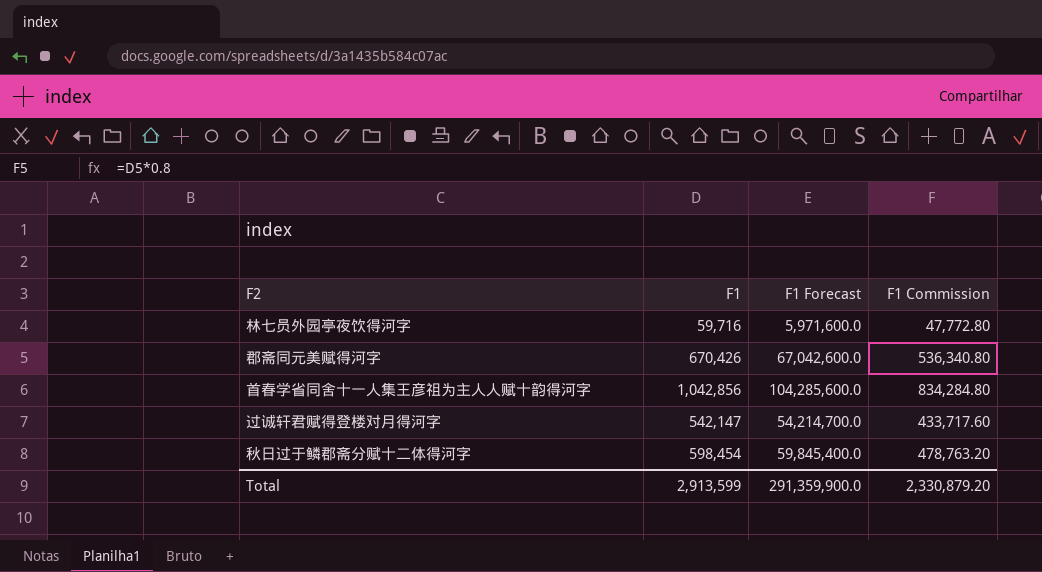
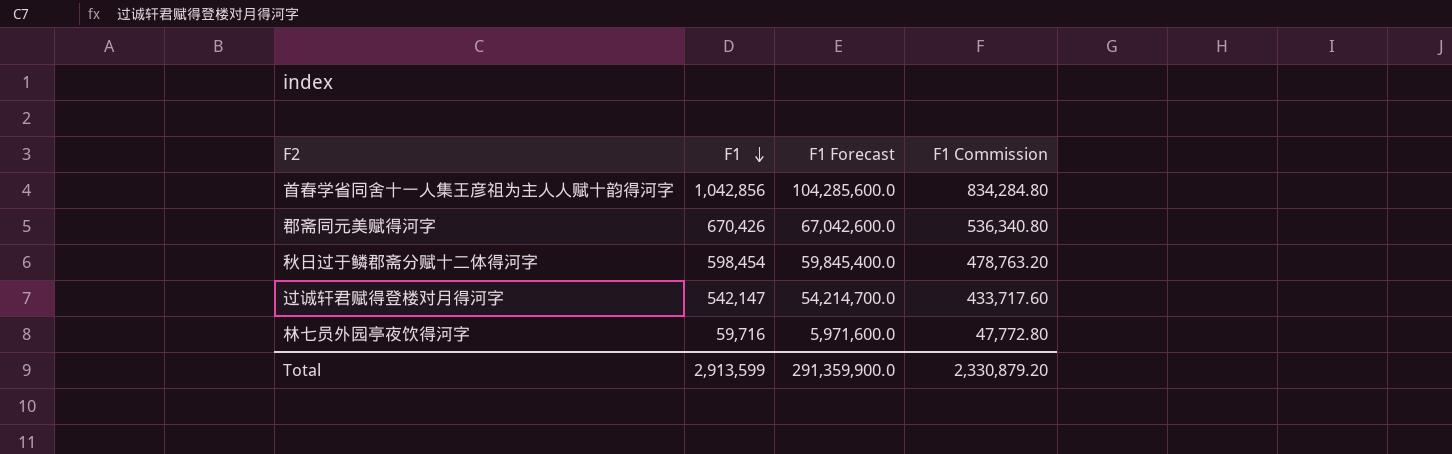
row order: none -> F1 descending

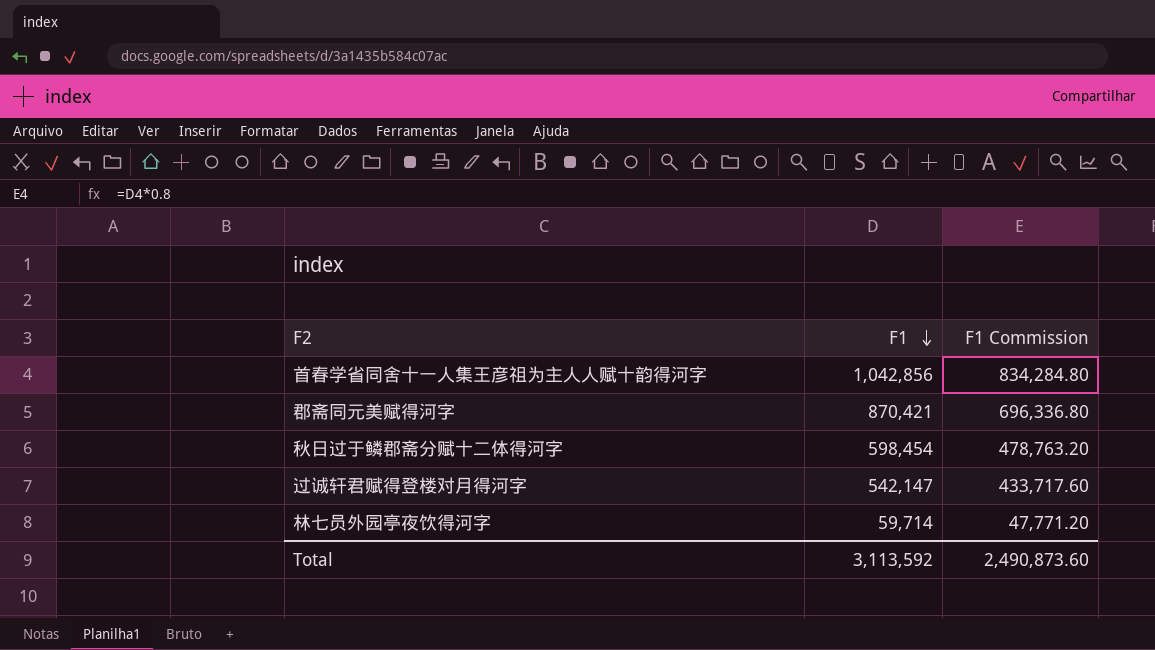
column F1 Forecast | formula: [F1] * 100 -> none
郡斋同元美赋得河字 | F1: 670,426 -> 870,421
郡斋同元美赋得河字 | F1 Commission: 536,340.80 -> 696,336.80
林七员外园亭夜饮得河字 | F1: 59,716 -> 59,714
林七员外园亭夜饮得河字 | F1 Commission: 47,772.80 -> 47,771.20
Total | F1: 2,913,599 -> 3,113,592
Total | F1 Commission: 2,330,879.20 -> 2,490,873.60

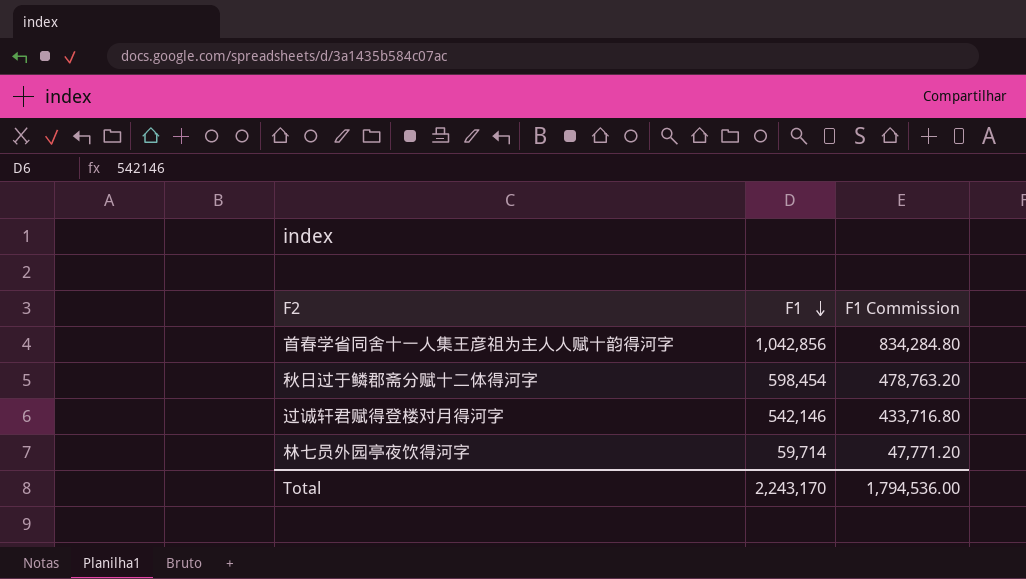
row 郡斋同元美赋得河字: 870,421 | 696,336.80 -> none
过诚轩君赋得登楼对月得河字 | F1: 542,147 -> 542,146
过诚轩君赋得登楼对月得河字 | F1 Commission: 433,717.60 -> 433,716.80
Total | F1: 3,113,592 -> 2,243,170
Total | F1 Commission: 2,490,873.60 -> 1,794,536.00

